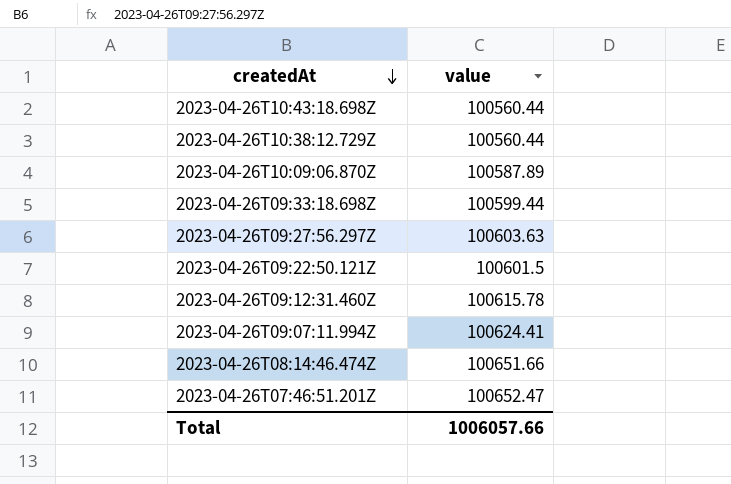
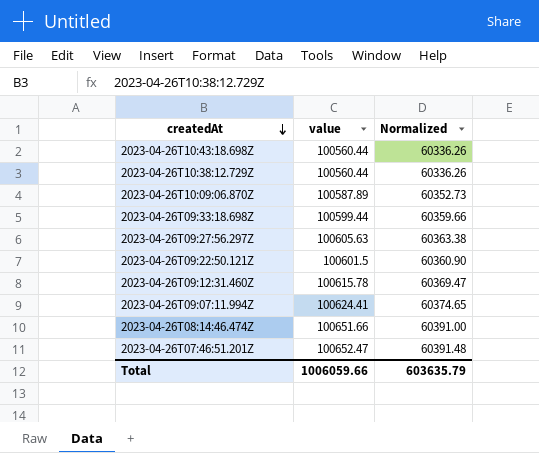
column Normalized | formula: none -> [value] * 0.6
2023-04-26T09:27:56.297Z | value: 100603.63 -> 100605.63
Total | value: 1006057.66 -> 1006059.66

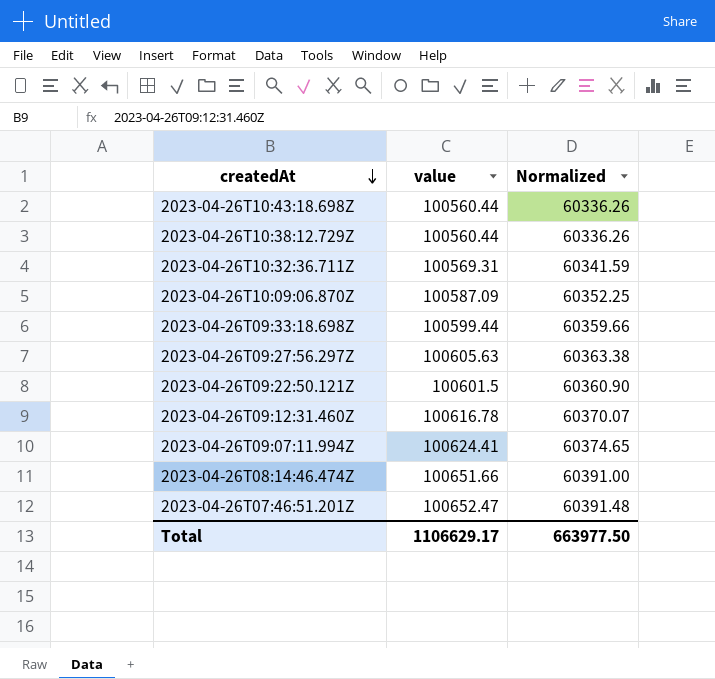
row 2023-04-26T10:32:36.711Z: none -> 100569.31 | 60341.59
2023-04-26T10:09:06.870Z | value: 100587.89 -> 100587.09
2023-04-26T10:09:06.870Z | Normalized: 60352.73 -> 60352.25
2023-04-26T09:12:31.460Z | value: 100615.78 -> 100616.78
2023-04-26T09:12:31.460Z | Normalized: 60369.47 -> 60370.07
Total | value: 1006059.66 -> 1106629.17
Total | Normalized: 603635.79 -> 663977.50

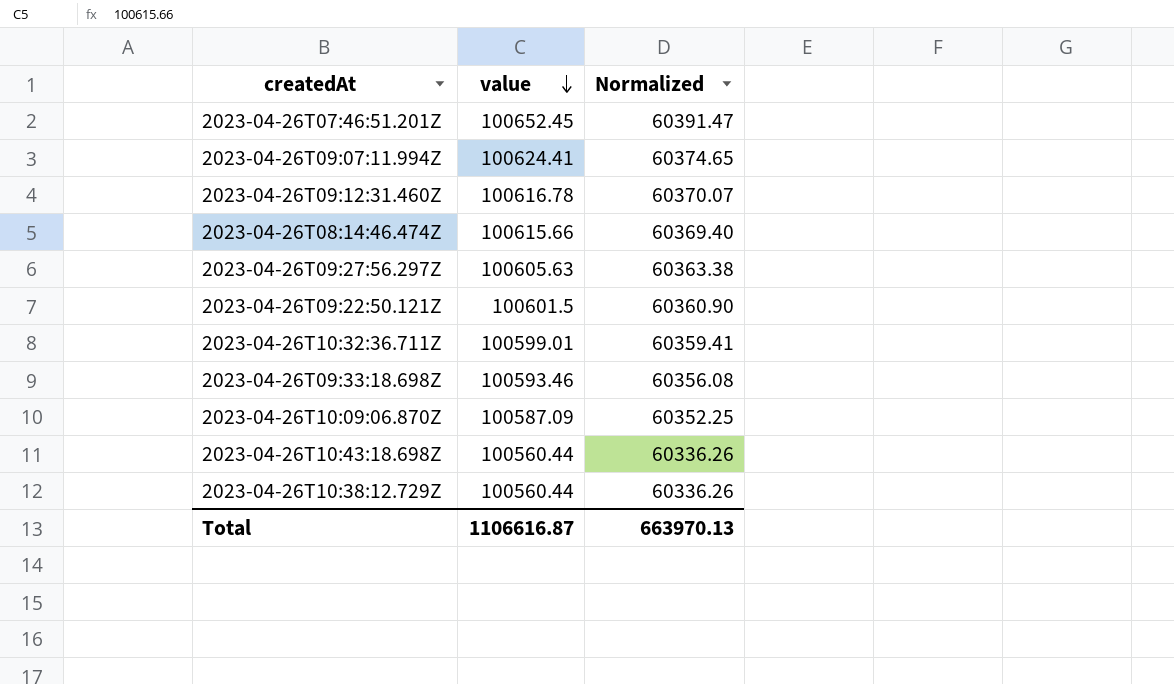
row order: createdAt descending -> value descending
2023-04-26T07:46:51.201Z | value: 100652.47 -> 100652.45
2023-04-26T07:46:51.201Z | Normalized: 60391.48 -> 60391.47
2023-04-26T08:14:46.474Z | value: 100651.66 -> 100615.66
2023-04-26T08:14:46.474Z | Normalized: 60391.00 -> 60369.40
2023-04-26T10:32:36.711Z | value: 100569.31 -> 100599.01
2023-04-26T10:32:36.711Z | Normalized: 60341.59 -> 60359.41
2023-04-26T09:33:18.698Z | value: 100599.44 -> 100593.46
2023-04-26T09:33:18.698Z | Normalized: 60359.66 -> 60356.08
Total | value: 1106629.17 -> 1106616.87
Total | Normalized: 663977.50 -> 663970.13

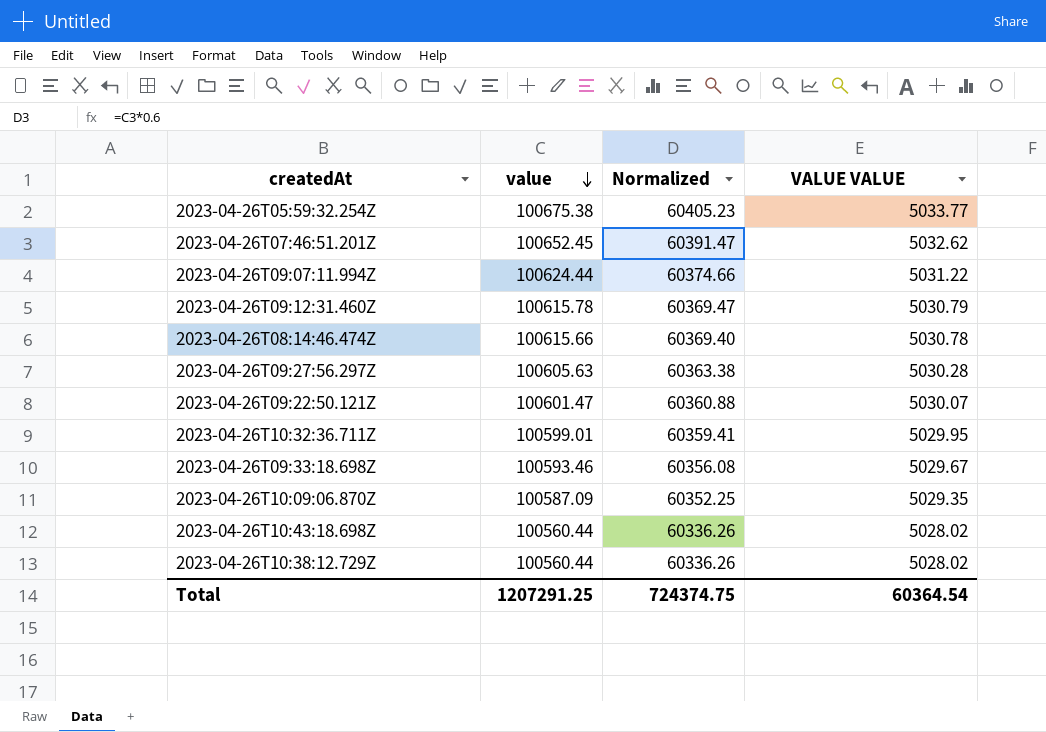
column VALUE VALUE | formula: none -> [value] * 0.05
row 2023-04-26T05:59:32.254Z: none -> 100675.38 | 60405.23 | 5033.77
2023-04-26T09:07:11.994Z | value: 100624.41 -> 100624.44
2023-04-26T09:07:11.994Z | Normalized: 60374.65 -> 60374.66
2023-04-26T09:12:31.460Z | value: 100616.78 -> 100615.78
2023-04-26T09:12:31.460Z | Normalized: 60370.07 -> 60369.47
2023-04-26T09:22:50.121Z | value: 100601.5 -> 100601.47
2023-04-26T09:22:50.121Z | Normalized: 60360.90 -> 60360.88
Total | value: 1106616.87 -> 1207291.25
Total | Normalized: 663970.13 -> 724374.75

